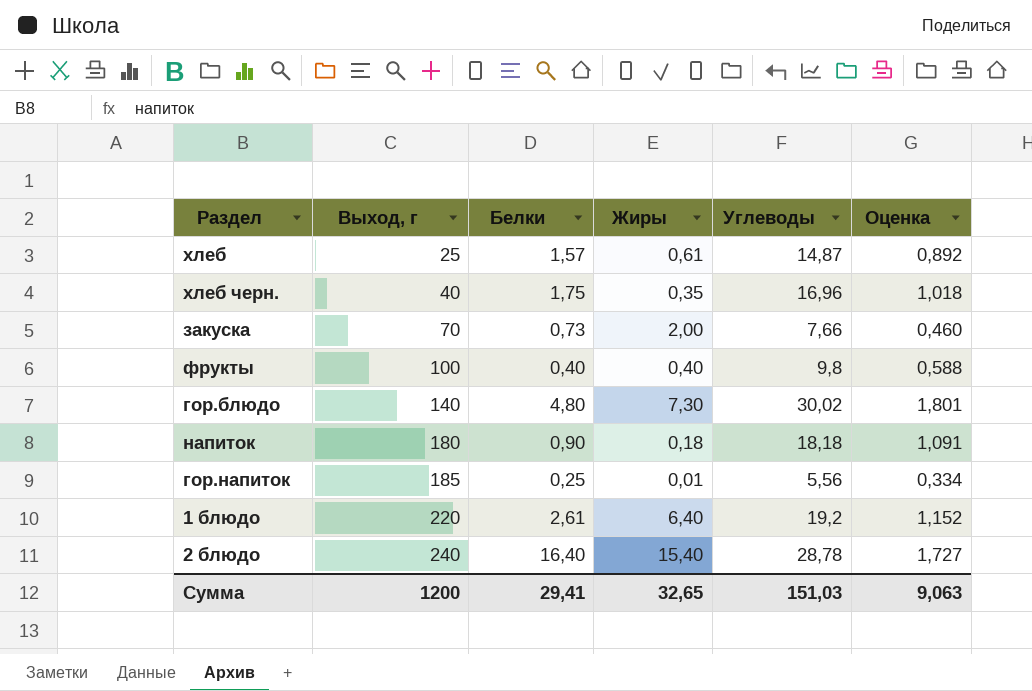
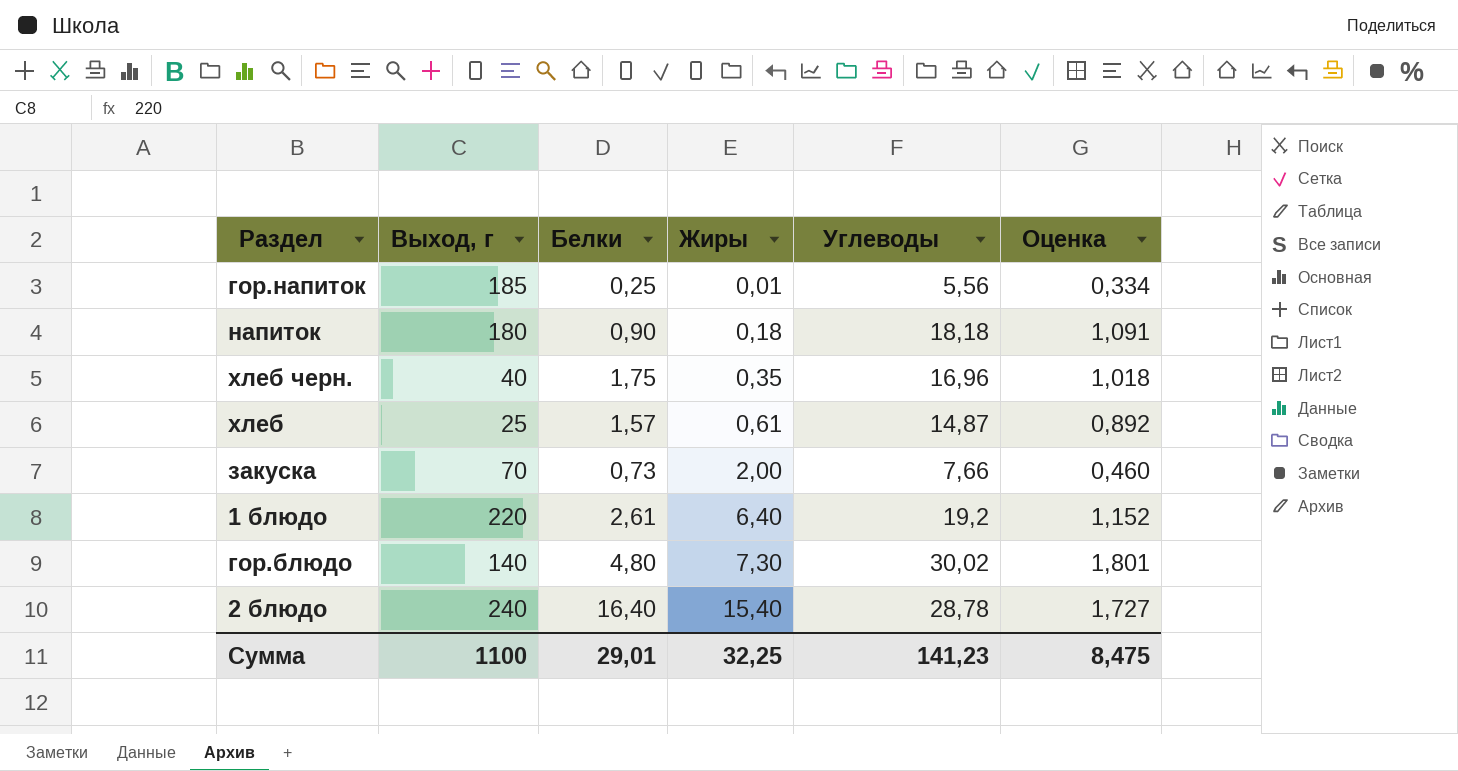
row order: Выход, г ascending -> Жиры ascending
row фрукты: 100 | 0,40 | 0,40 | 9,8 | 0,588 -> none
Сумма | Выход, г: 1200 -> 1100
Сумма | Белки: 29,41 -> 29,01
Сумма | Жиры: 32,65 -> 32,25
Сумма | Углеводы: 151,03 -> 141,23
Сумма | Оценка: 9,063 -> 8,475

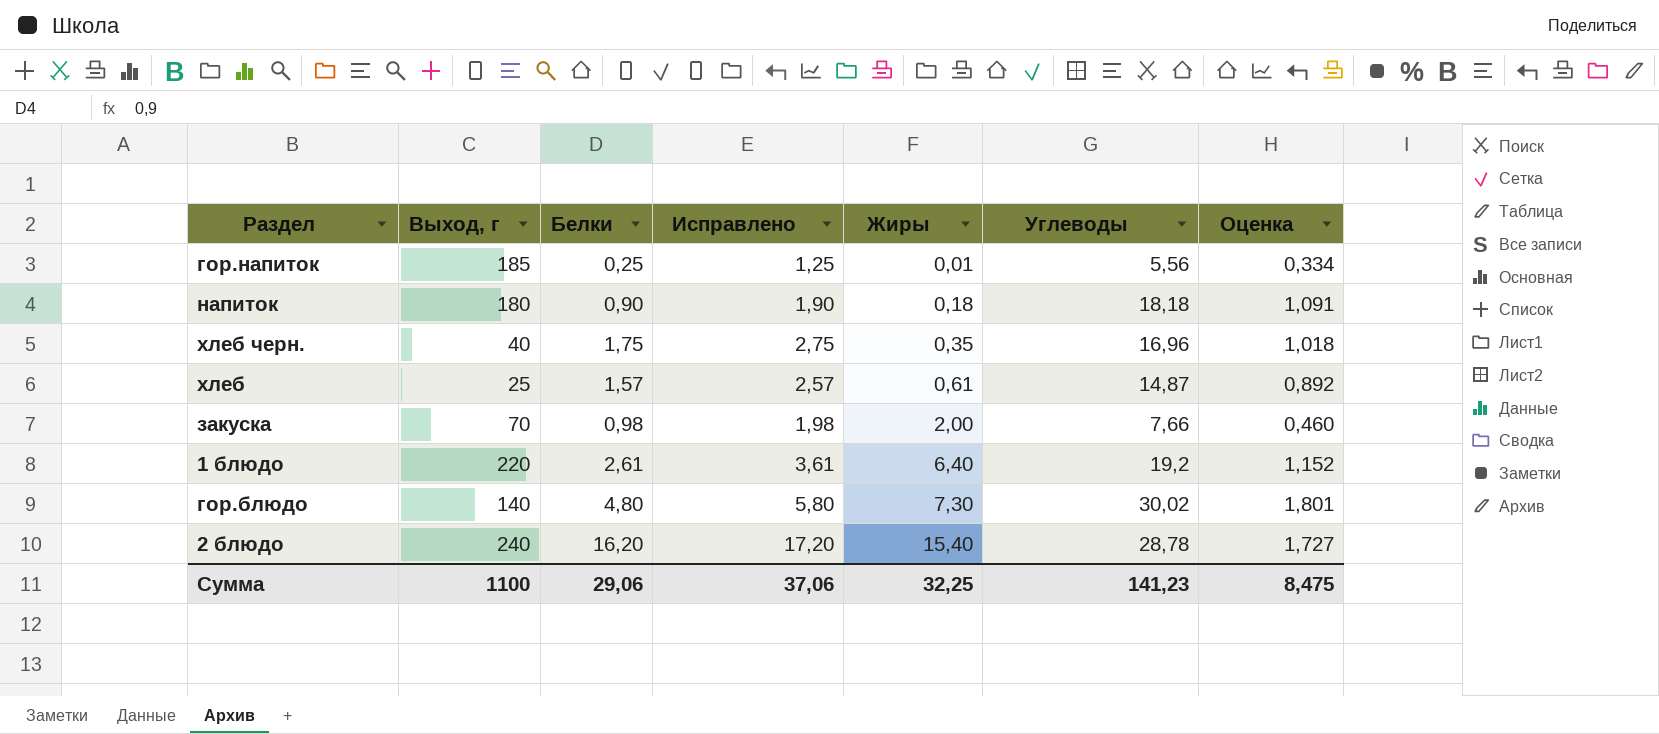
column Исправлено | formula: none -> [Белки] + 1
закуска | Белки: 0,73 -> 0,98
2 блюдо | Белки: 16,40 -> 16,20
Сумма | Белки: 29,01 -> 29,06

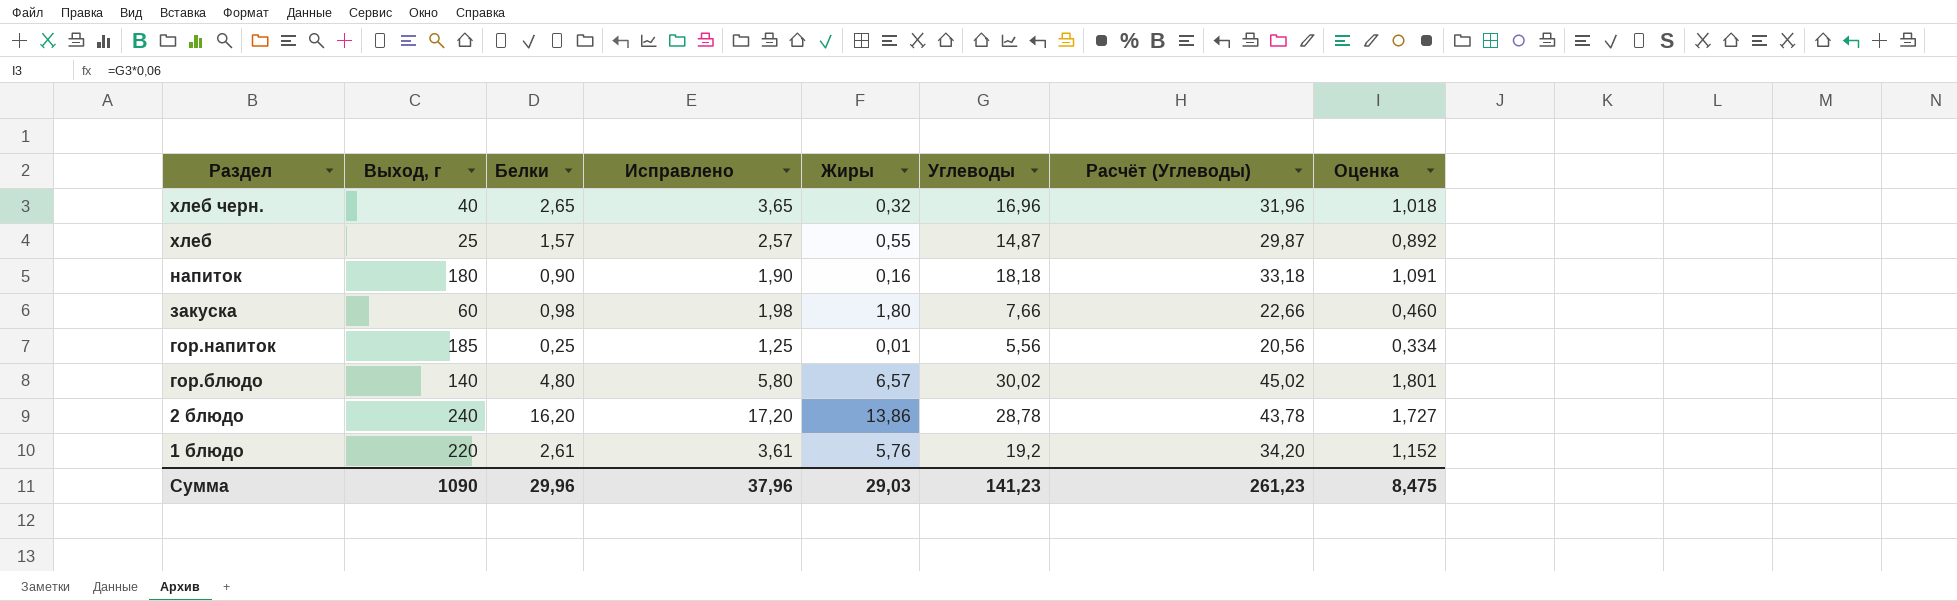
row order: Жиры ascending -> Раздел descending
column Расчёт (Углеводы) | formula: none -> [Углеводы] + 15
хлеб черн. | Белки: 1,75 -> 2,65
хлеб черн. | Исправлено: 2,75 -> 3,65
хлеб черн. | Жиры: 0,35 -> 0,32
хлеб | Жиры: 0,61 -> 0,55
напиток | Жиры: 0,18 -> 0,16
закуска | Выход, г: 70 -> 60
закуска | Жиры: 2,00 -> 1,80
гор.блюдо | Жиры: 7,30 -> 6,57
2 блюдо | Жиры: 15,40 -> 13,86
1 блюдо | Жиры: 6,40 -> 5,76
Сумма | Выход, г: 1100 -> 1090
Сумма | Белки: 29,06 -> 29,96
Сумма | Исправлено: 37,06 -> 37,96
Сумма | Жиры: 32,25 -> 29,03

